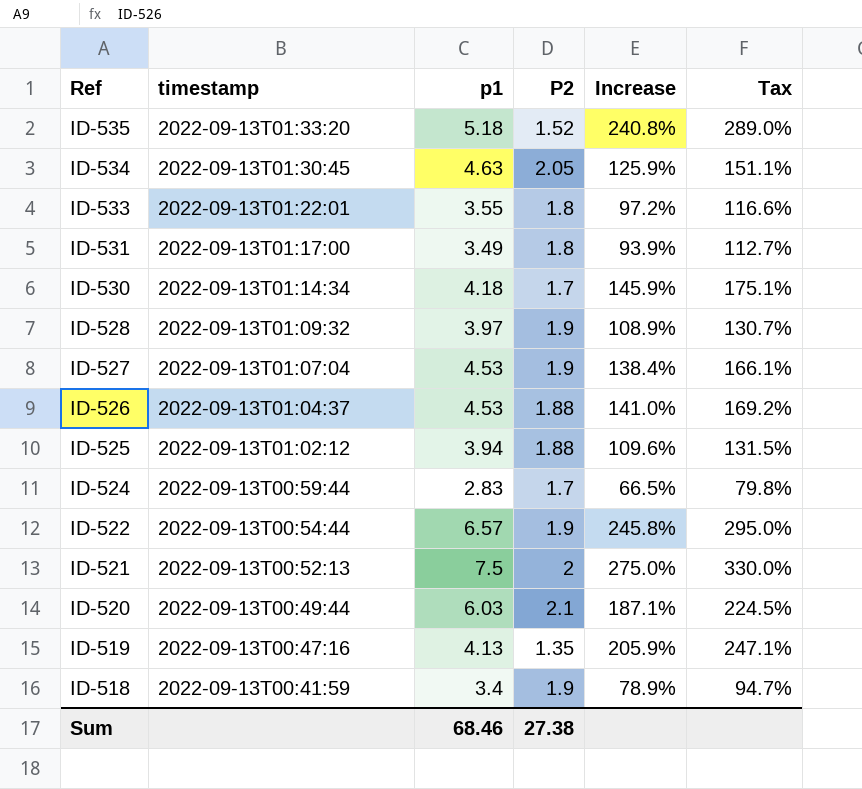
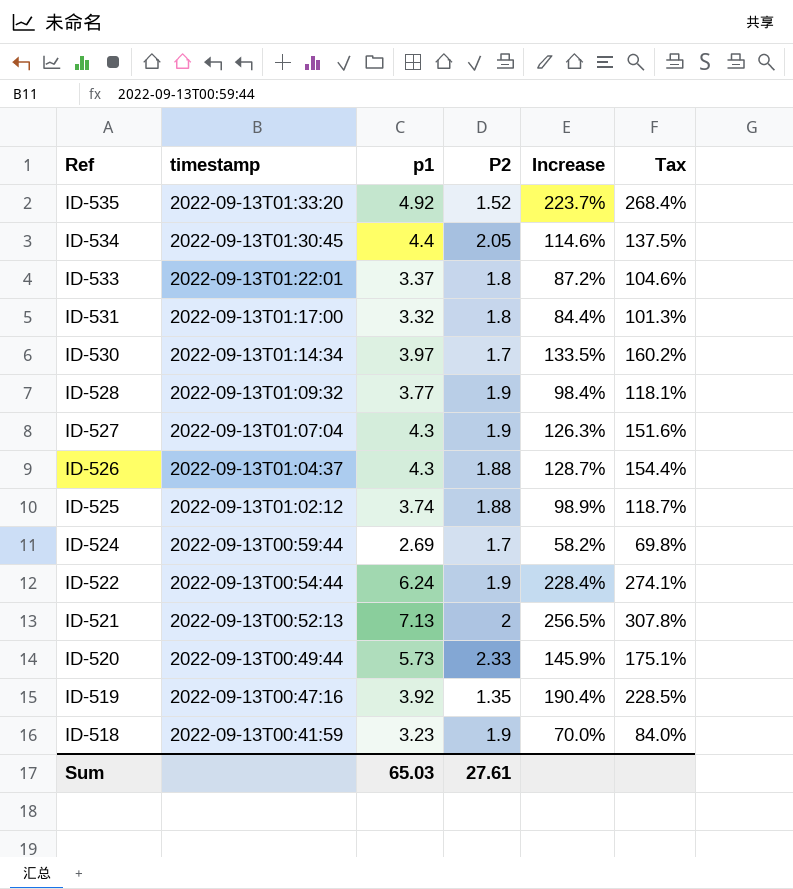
ID-535 | p1: 5.18 -> 4.92
ID-535 | Increase: 240.8% -> 223.7%
ID-535 | Tax: 289.0% -> 268.4%
ID-534 | p1: 4.63 -> 4.4
ID-534 | Increase: 125.9% -> 114.6%
ID-534 | Tax: 151.1% -> 137.5%
ID-533 | p1: 3.55 -> 3.37
ID-533 | Increase: 97.2% -> 87.2%
ID-533 | Tax: 116.6% -> 104.6%
ID-531 | p1: 3.49 -> 3.32
ID-531 | Increase: 93.9% -> 84.4%
ID-531 | Tax: 112.7% -> 101.3%
ID-530 | p1: 4.18 -> 3.97
ID-530 | Increase: 145.9% -> 133.5%
ID-530 | Tax: 175.1% -> 160.2%
ID-528 | p1: 3.97 -> 3.77
ID-528 | Increase: 108.9% -> 98.4%
ID-528 | Tax: 130.7% -> 118.1%
ID-527 | p1: 4.53 -> 4.3
ID-527 | Increase: 138.4% -> 126.3%
ID-527 | Tax: 166.1% -> 151.6%
ID-526 | p1: 4.53 -> 4.3
ID-526 | Increase: 141.0% -> 128.7%
ID-526 | Tax: 169.2% -> 154.4%
ID-525 | p1: 3.94 -> 3.74
ID-525 | Increase: 109.6% -> 98.9%
ID-525 | Tax: 131.5% -> 118.7%
ID-524 | p1: 2.83 -> 2.69
ID-524 | Increase: 66.5% -> 58.2%
ID-524 | Tax: 79.8% -> 69.8%
ID-522 | p1: 6.57 -> 6.24
ID-522 | Increase: 245.8% -> 228.4%
ID-522 | Tax: 295.0% -> 274.1%
ID-521 | p1: 7.5 -> 7.13
ID-521 | Increase: 275.0% -> 256.5%
ID-521 | Tax: 330.0% -> 307.8%
ID-520 | p1: 6.03 -> 5.73
ID-520 | P2: 2.1 -> 2.33
ID-520 | Increase: 187.1% -> 145.9%
ID-520 | Tax: 224.5% -> 175.1%
ID-519 | p1: 4.13 -> 3.92
ID-519 | Increase: 205.9% -> 190.4%
ID-519 | Tax: 247.1% -> 228.5%
ID-518 | p1: 3.4 -> 3.23
ID-518 | Increase: 78.9% -> 70.0%
ID-518 | Tax: 94.7% -> 84.0%
Sum | p1: 68.46 -> 65.03
Sum | P2: 27.38 -> 27.61

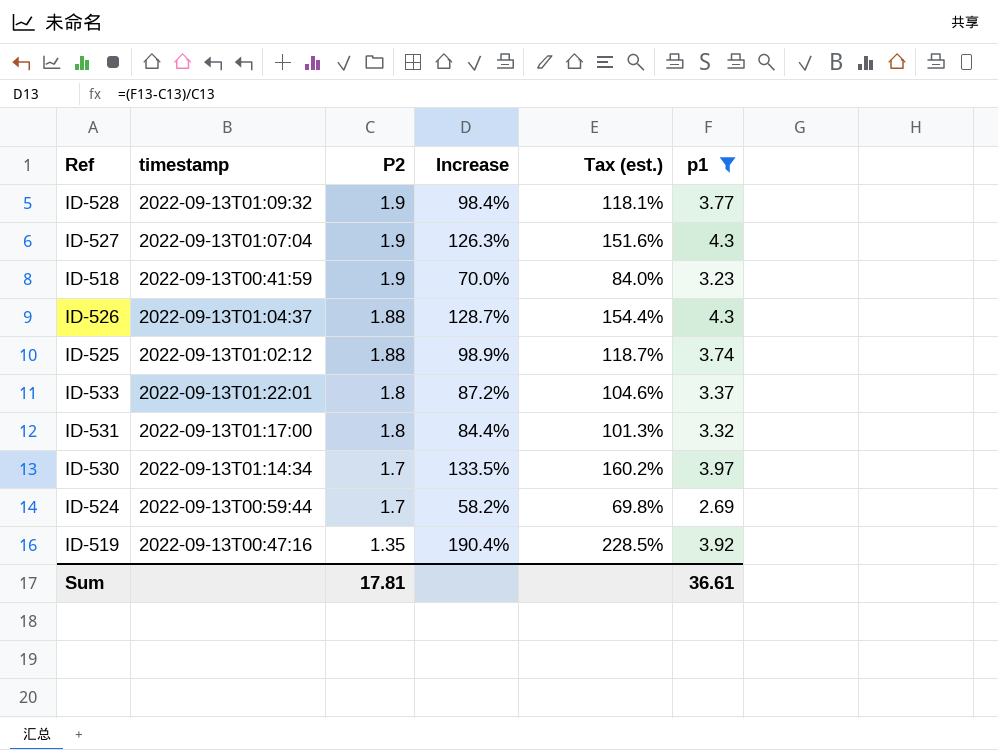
filter: none -> p1 <= 4.3
row order: Ref descending -> P2 descending
column name: Tax -> Tax (est.)
column p1 | position: 3 -> 6
Sum | P2: 27.61 -> 17.81
Sum | p1: 65.03 -> 36.61

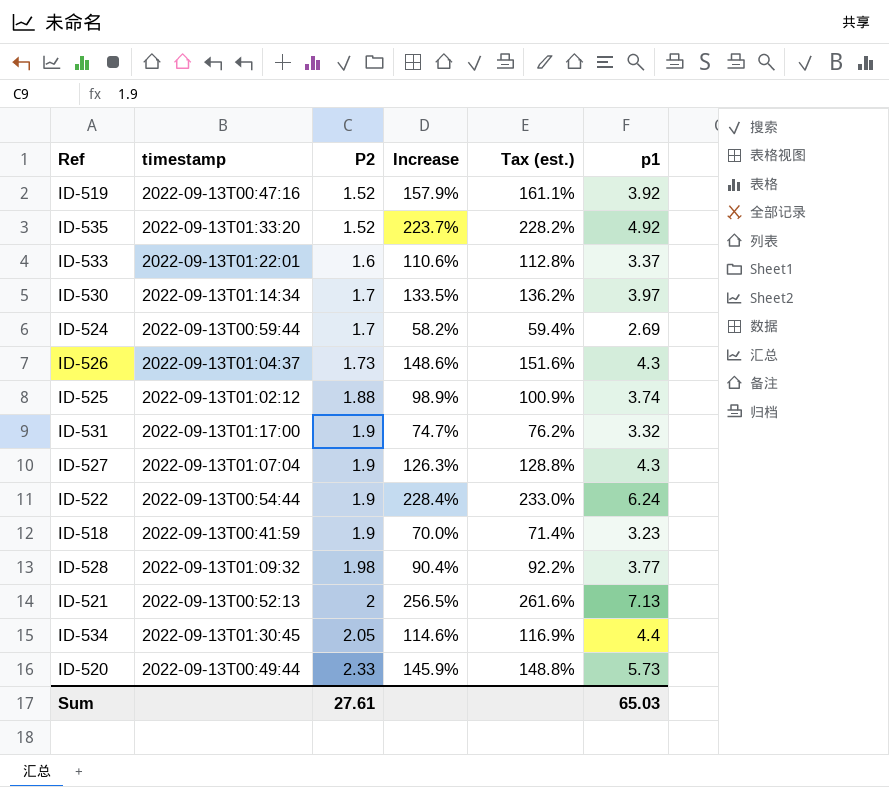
filter: p1 <= 4.3 -> none
row order: P2 descending -> P2 ascending
column Tax (est.) | formula: [Increase] * 1.2 -> [Increase] * 1.02
ID-519 | P2: 1.35 -> 1.52
ID-519 | Increase: 190.4% -> 157.9%
ID-533 | P2: 1.8 -> 1.6
ID-533 | Increase: 87.2% -> 110.6%
ID-526 | P2: 1.88 -> 1.73
ID-526 | Increase: 128.7% -> 148.6%
ID-531 | P2: 1.8 -> 1.9
ID-531 | Increase: 84.4% -> 74.7%
ID-528 | P2: 1.9 -> 1.98
ID-528 | Increase: 98.4% -> 90.4%
Sum | P2: 17.81 -> 27.61
Sum | p1: 36.61 -> 65.03

